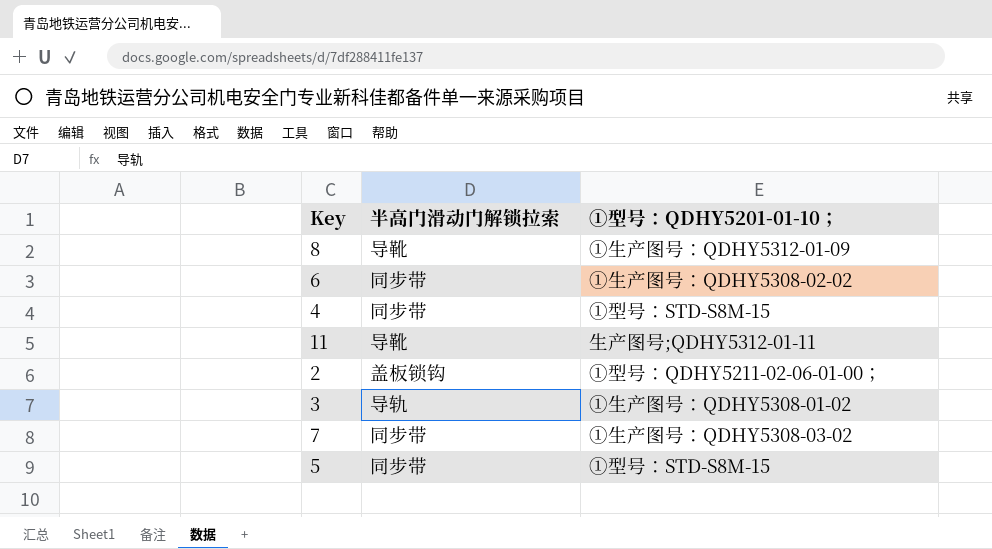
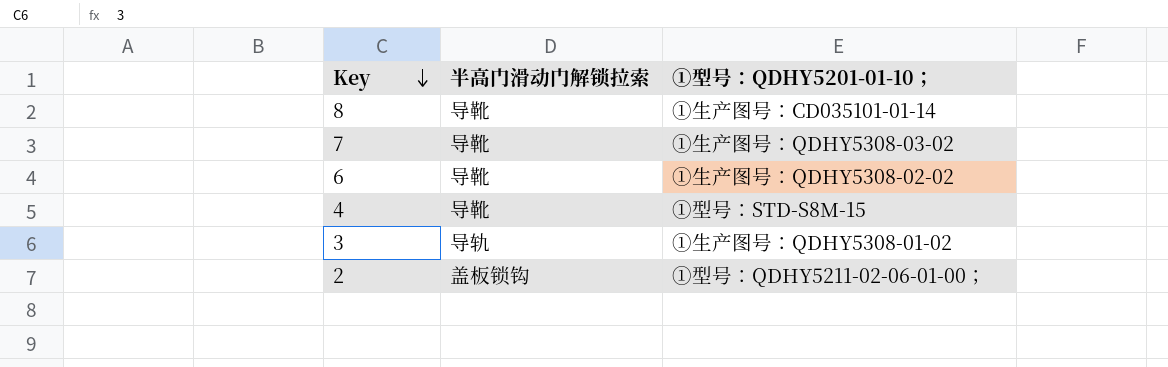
row order: none -> Key descending
row 11: 导靴 | 生产图号;QDHY5312-01-11 -> none
row 5: 同步带 | ①型号：STD-S8M-15 -> none
8 | ①型号：QDHY5201-01-10；: ①生产图号：QDHY5312-01-09 -> ①生产图号：CD035101-01-14
7 | 半高门滑动门解锁拉索: 同步带 -> 导靴
6 | 半高门滑动门解锁拉索: 同步带 -> 导靴
4 | 半高门滑动门解锁拉索: 同步带 -> 导靴

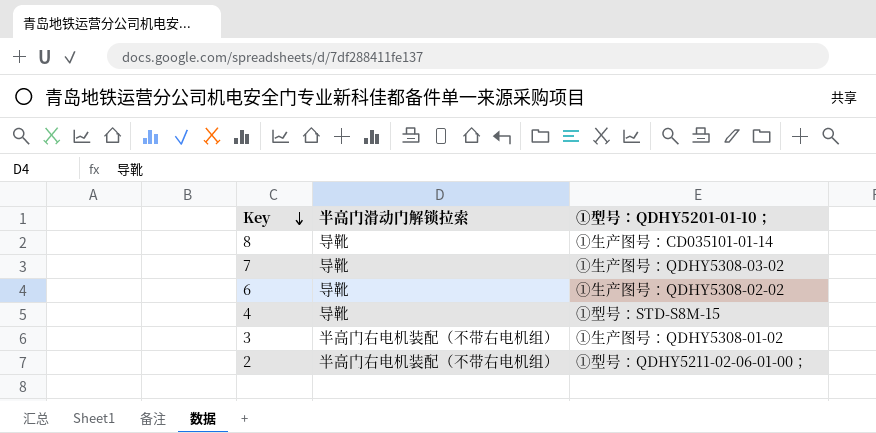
3 | 半高门滑动门解锁拉索: 导轨 -> 半高门右电机装配（不带右电机组）
2 | 半高门滑动门解锁拉索: 盖板锁钩 -> 半高门右电机装配（不带右电机组）

